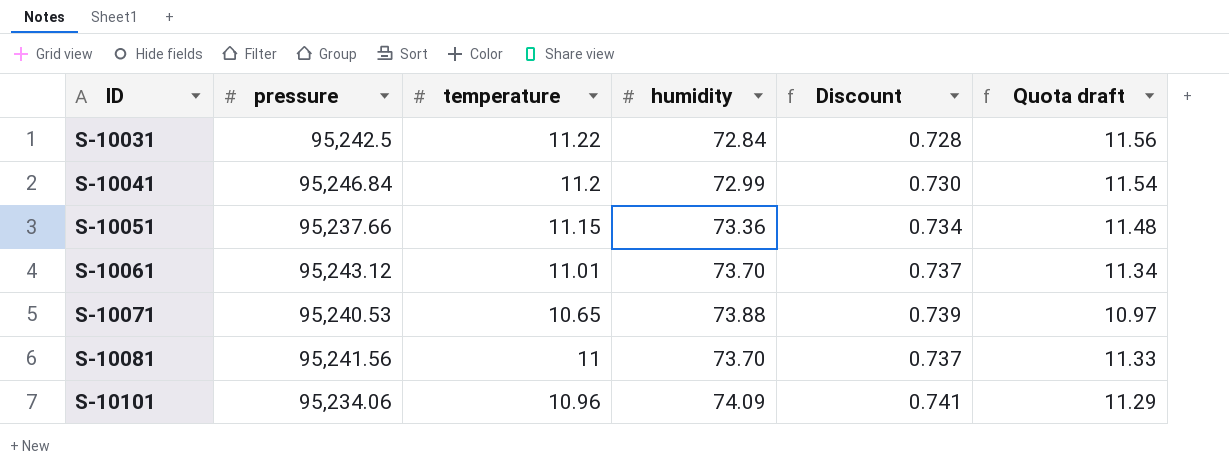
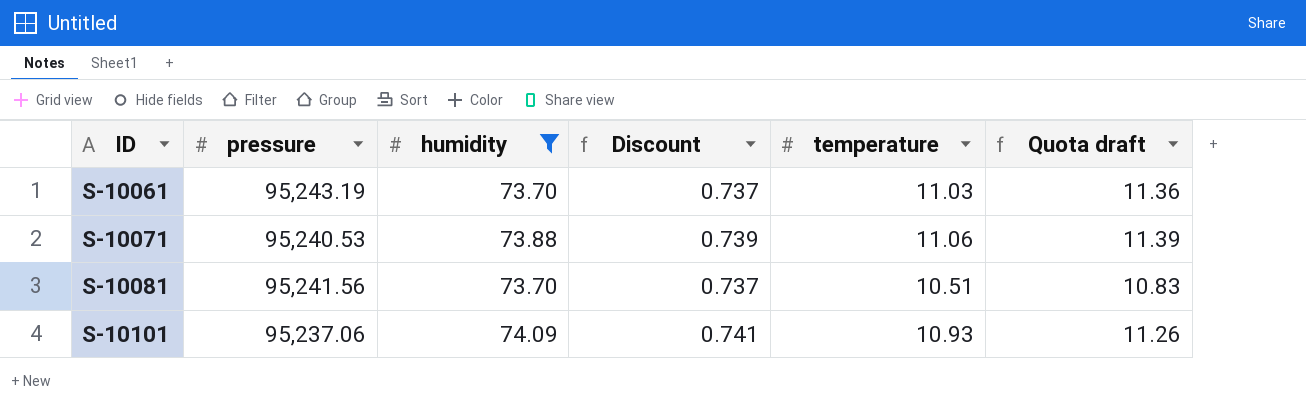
filter: none -> humidity >= 73.70
column temperature | position: 3 -> 5
S-10061 | pressure: 95,243.12 -> 95,243.19
S-10061 | temperature: 11.01 -> 11.03
S-10061 | Quota draft: 11.34 -> 11.36
S-10071 | temperature: 10.65 -> 11.06
S-10071 | Quota draft: 10.97 -> 11.39
S-10081 | temperature: 11 -> 10.51
S-10081 | Quota draft: 11.33 -> 10.83
S-10101 | pressure: 95,234.06 -> 95,237.06
S-10101 | temperature: 10.96 -> 10.93
S-10101 | Quota draft: 11.29 -> 11.26

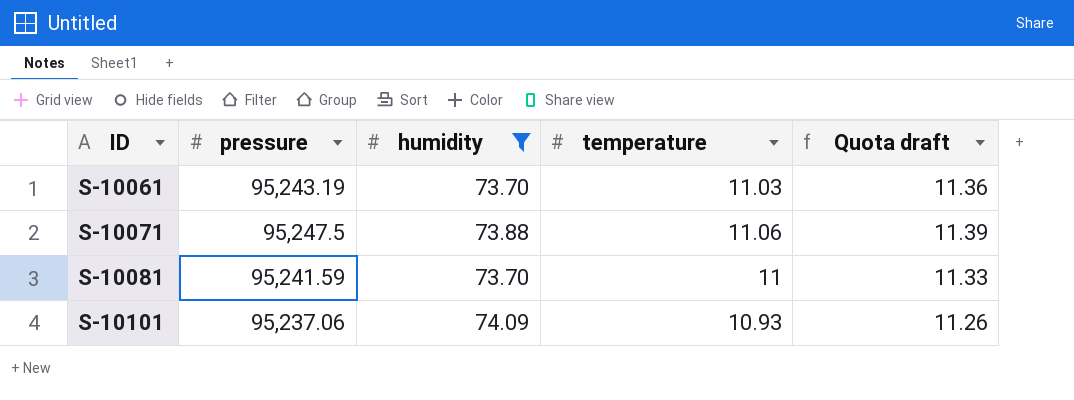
column Discount | formula: [humidity] * 0.01 -> none
S-10071 | pressure: 95,240.53 -> 95,247.5
S-10081 | pressure: 95,241.56 -> 95,241.59
S-10081 | temperature: 10.51 -> 11
S-10081 | Quota draft: 10.83 -> 11.33

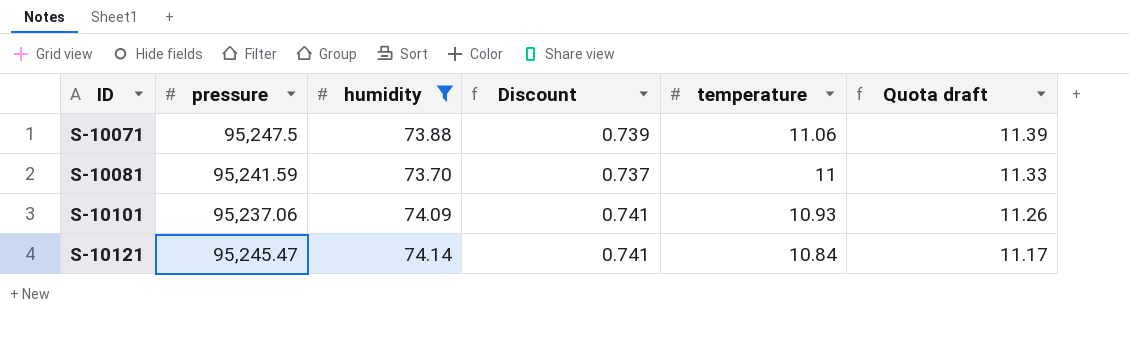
column Discount | formula: none -> [humidity] * 0.01
row S-10061: 95,243.19 | 73.70 | 11.03 | 11.36 -> none
row S-10121: none -> 95,245.47 | 74.14 | 0.741 | 10.84 | 11.17

